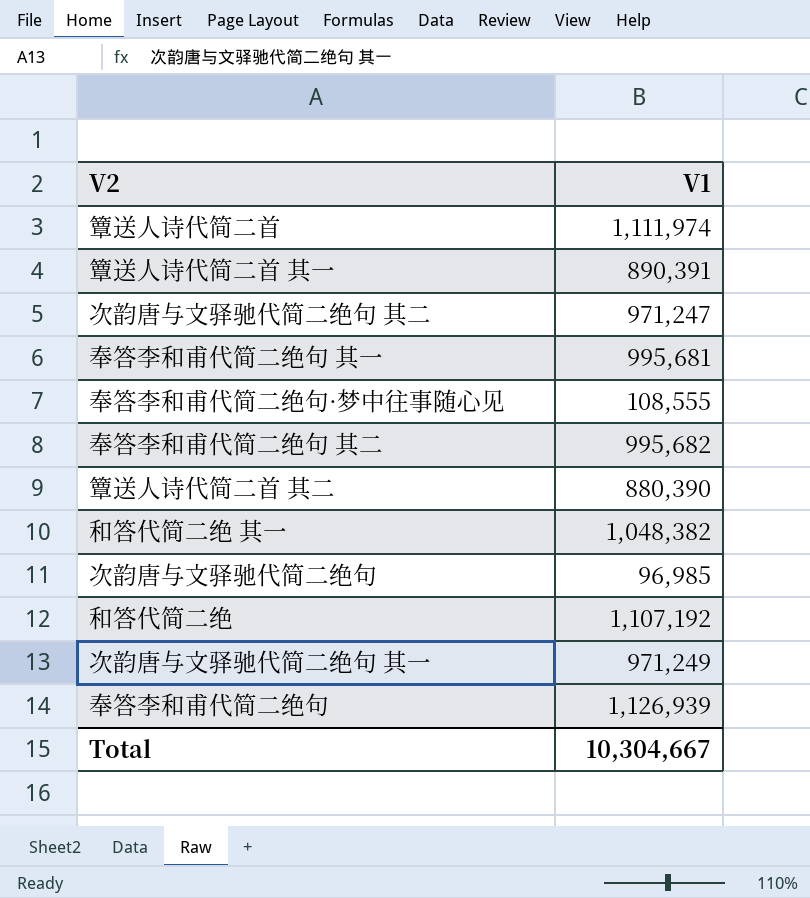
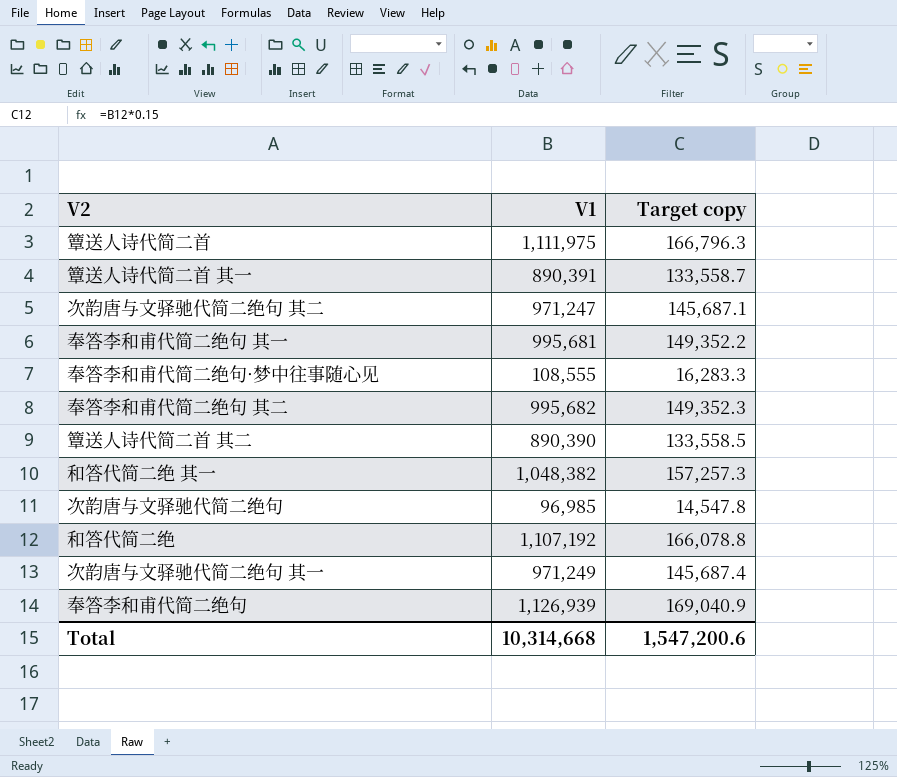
column Target copy | formula: none -> [V1] * 0.15
簟送人诗代简二首 | V1: 1,111,974 -> 1,111,975
簟送人诗代简二首 其二 | V1: 880,390 -> 890,390
Total | V1: 10,304,667 -> 10,314,668

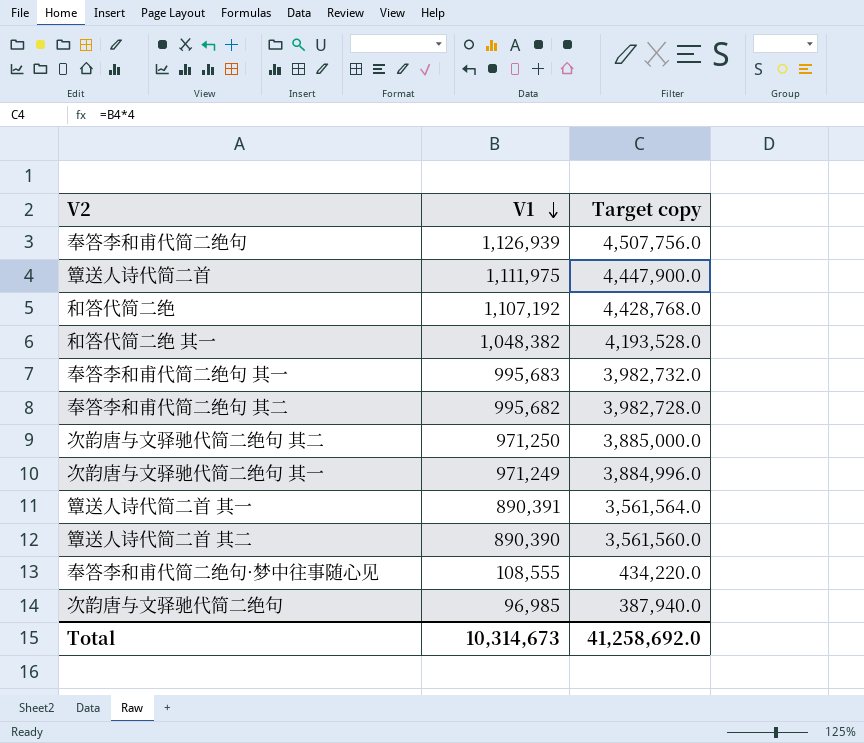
row order: none -> V1 descending
column Target copy | formula: [V1] * 0.15 -> [V1] * 4
奉答李和甫代简二绝句 其一 | V1: 995,681 -> 995,683
次韵唐与文驿驰代简二绝句 其二 | V1: 971,247 -> 971,250
Total | V1: 10,314,668 -> 10,314,673
Total | Target copy: 1,547,200.6 -> 41,258,692.0

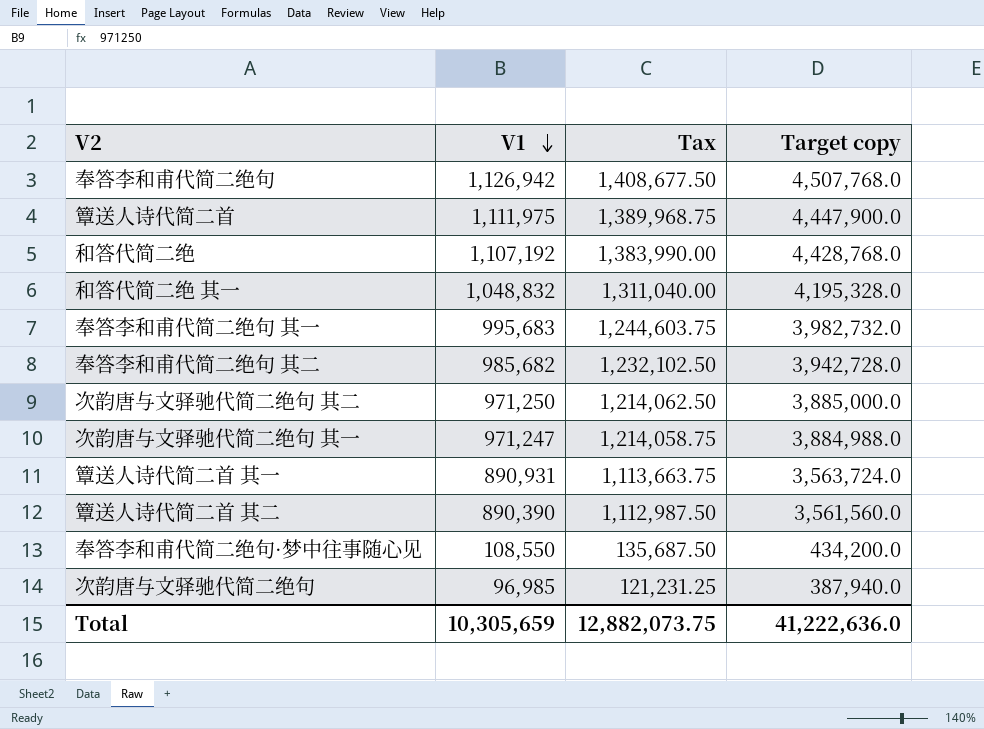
column Tax | formula: none -> [V1] * 1.25
奉答李和甫代简二绝句 | V1: 1,126,939 -> 1,126,942
奉答李和甫代简二绝句 | Target copy: 4,507,756.0 -> 4,507,768.0
和答代简二绝 其一 | V1: 1,048,382 -> 1,048,832
和答代简二绝 其一 | Target copy: 4,193,528.0 -> 4,195,328.0
奉答李和甫代简二绝句 其二 | V1: 995,682 -> 985,682
奉答李和甫代简二绝句 其二 | Target copy: 3,982,728.0 -> 3,942,728.0
次韵唐与文驿驰代简二绝句 其一 | V1: 971,249 -> 971,247
次韵唐与文驿驰代简二绝句 其一 | Target copy: 3,884,996.0 -> 3,884,988.0
簟送人诗代简二首 其一 | V1: 890,391 -> 890,931
簟送人诗代简二首 其一 | Target copy: 3,561,564.0 -> 3,563,724.0
奉答李和甫代简二绝句·梦中往事随心见 | V1: 108,555 -> 108,550
奉答李和甫代简二绝句·梦中往事随心见 | Target copy: 434,220.0 -> 434,200.0
Total | V1: 10,314,673 -> 10,305,659
Total | Target copy: 41,258,692.0 -> 41,222,636.0

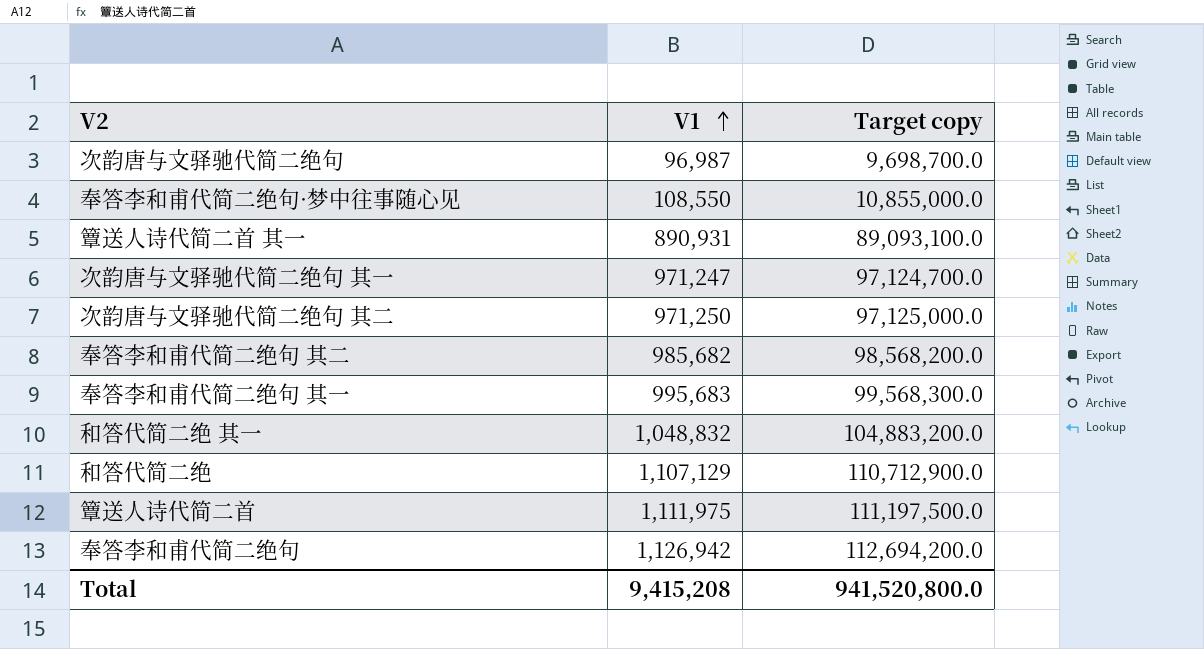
row order: V1 descending -> V1 ascending
column Tax | formula: [V1] * 1.25 -> none
column Target copy | formula: [V1] * 4 -> [V1] * 100
row 簟送人诗代简二首 其二: 890,390 | 1,112,987.50 | 3,561,560.0 -> none
次韵唐与文驿驰代简二绝句 | V1: 96,985 -> 96,987
和答代简二绝 | V1: 1,107,192 -> 1,107,129
Total | V1: 10,305,659 -> 9,415,208
Total | Target copy: 41,222,636.0 -> 941,520,800.0

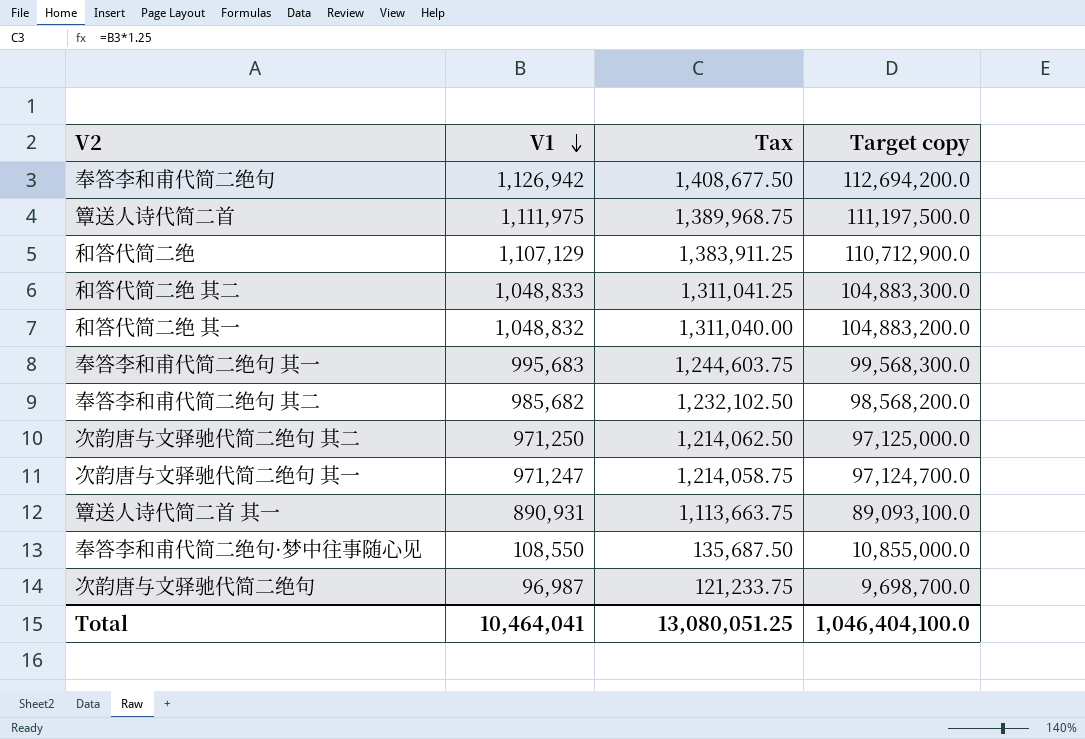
row order: V1 ascending -> V1 descending
column Tax | formula: none -> [V1] * 1.25
row 和答代简二绝 其二: none -> 1,048,833 | 1,311,041.25 | 104,883,300.0
Total | V1: 9,415,208 -> 10,464,041
Total | Target copy: 941,520,800.0 -> 1,046,404,100.0

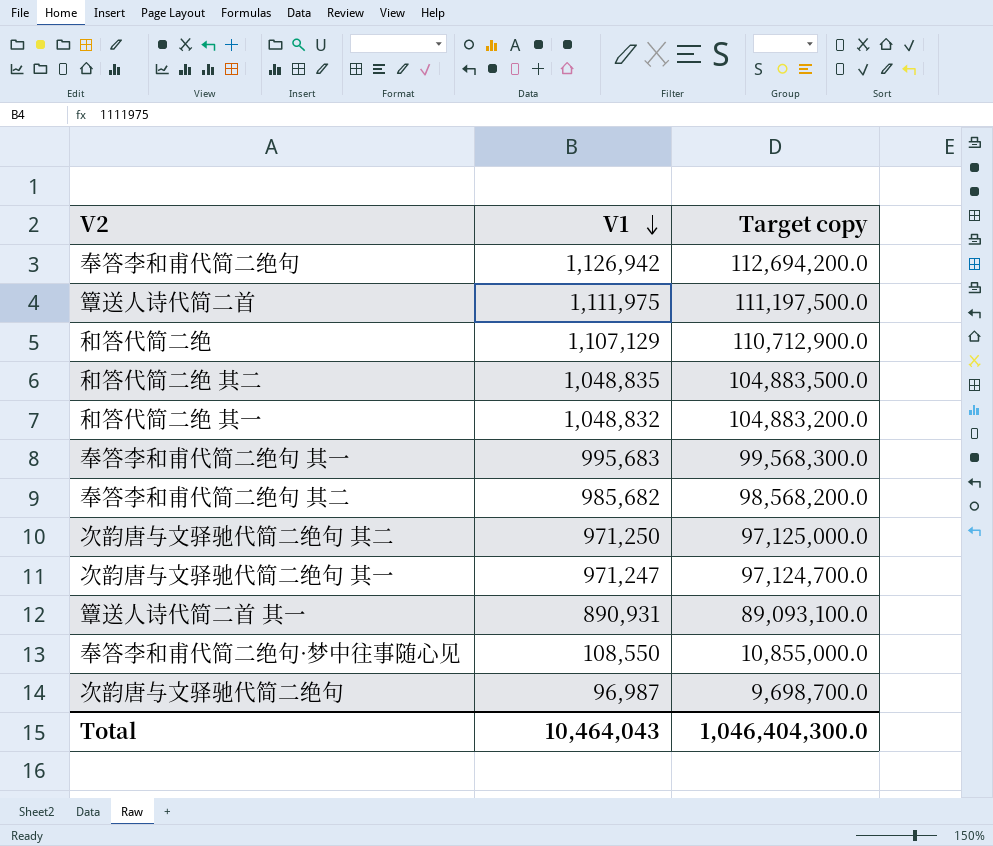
column Tax | formula: [V1] * 1.25 -> none
和答代简二绝 其二 | V1: 1,048,833 -> 1,048,835
和答代简二绝 其二 | Target copy: 104,883,300.0 -> 104,883,500.0
Total | V1: 10,464,041 -> 10,464,043
Total | Target copy: 1,046,404,100.0 -> 1,046,404,300.0

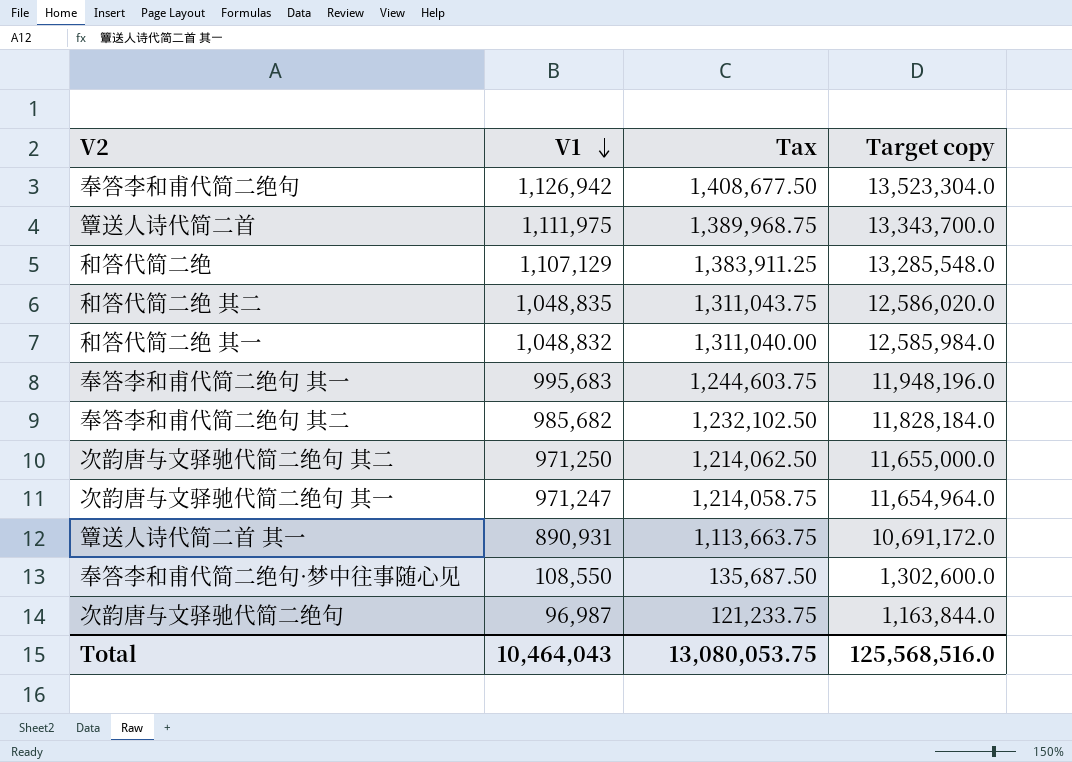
column Tax | formula: none -> [V1] * 1.25
column Target copy | formula: [V1] * 100 -> [V1] * 12
Total | Target copy: 1,046,404,300.0 -> 125,568,516.0

